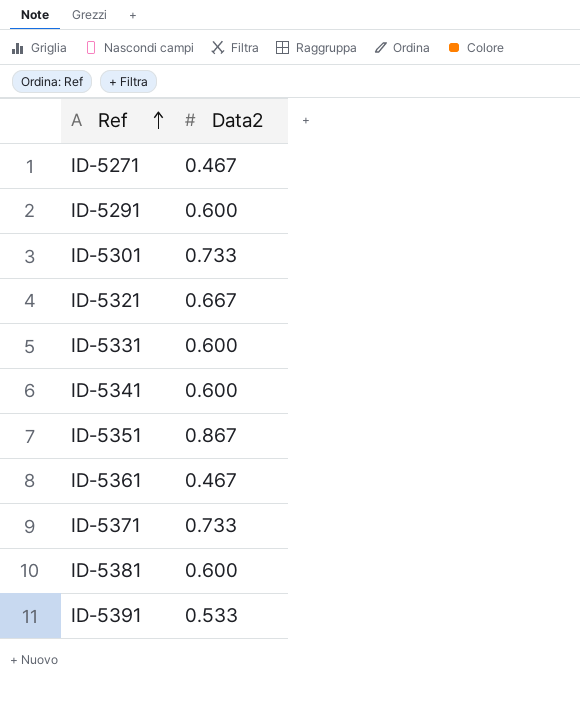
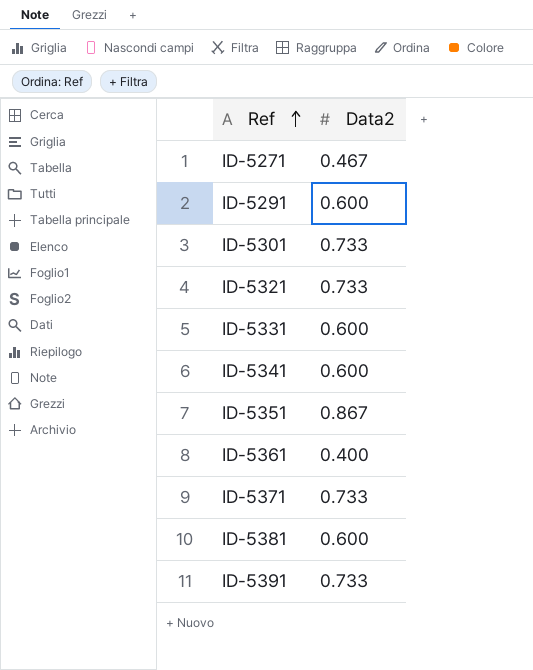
ID-5321 | Data2: 0.667 -> 0.733
ID-5361 | Data2: 0.467 -> 0.400
ID-5391 | Data2: 0.533 -> 0.733

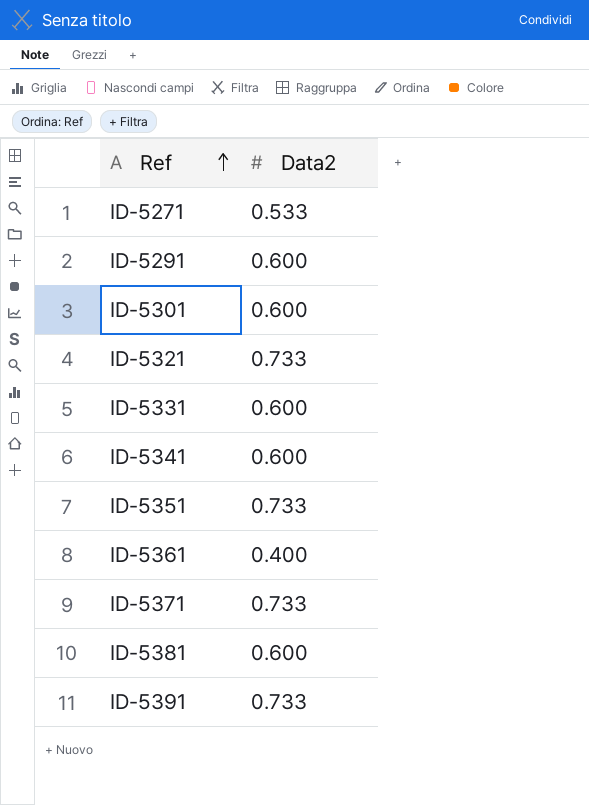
ID-5271 | Data2: 0.467 -> 0.533
ID-5301 | Data2: 0.733 -> 0.600
ID-5351 | Data2: 0.867 -> 0.733

